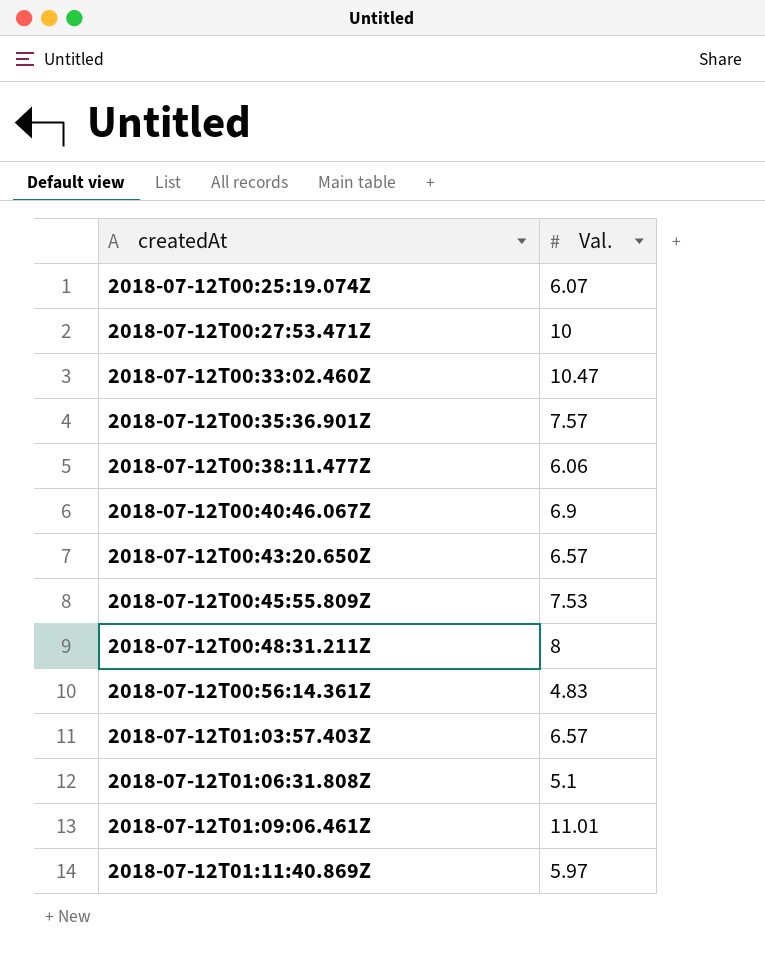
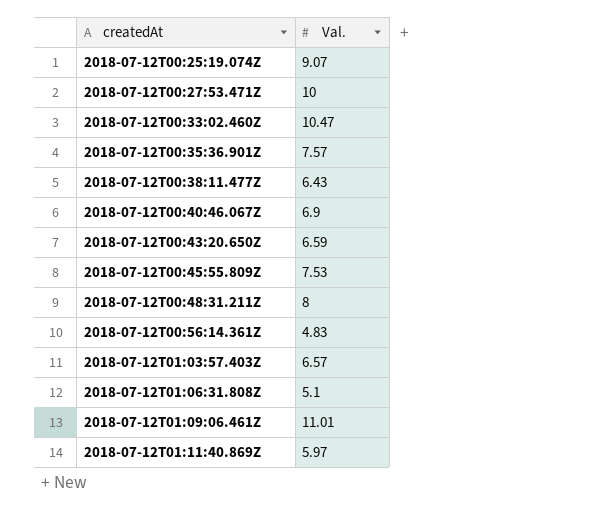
2018-07-12T00:25:19.074Z | Val.: 6.07 -> 9.07
2018-07-12T00:38:11.477Z | Val.: 6.06 -> 6.43
2018-07-12T00:43:20.650Z | Val.: 6.57 -> 6.59

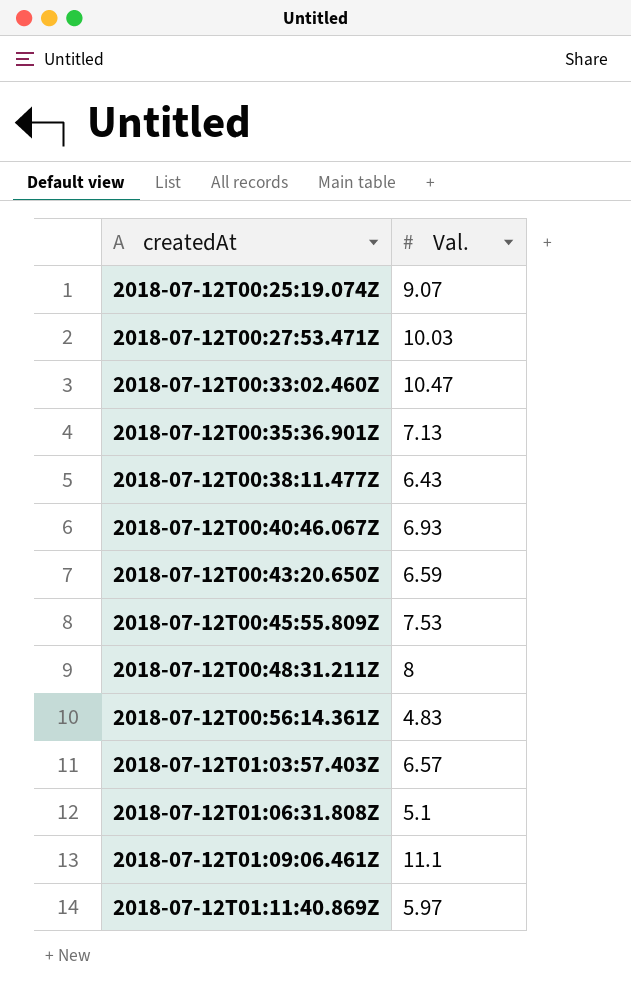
2018-07-12T00:27:53.471Z | Val.: 10 -> 10.03
2018-07-12T00:35:36.901Z | Val.: 7.57 -> 7.13
2018-07-12T00:40:46.067Z | Val.: 6.9 -> 6.93
2018-07-12T01:09:06.461Z | Val.: 11.01 -> 11.1

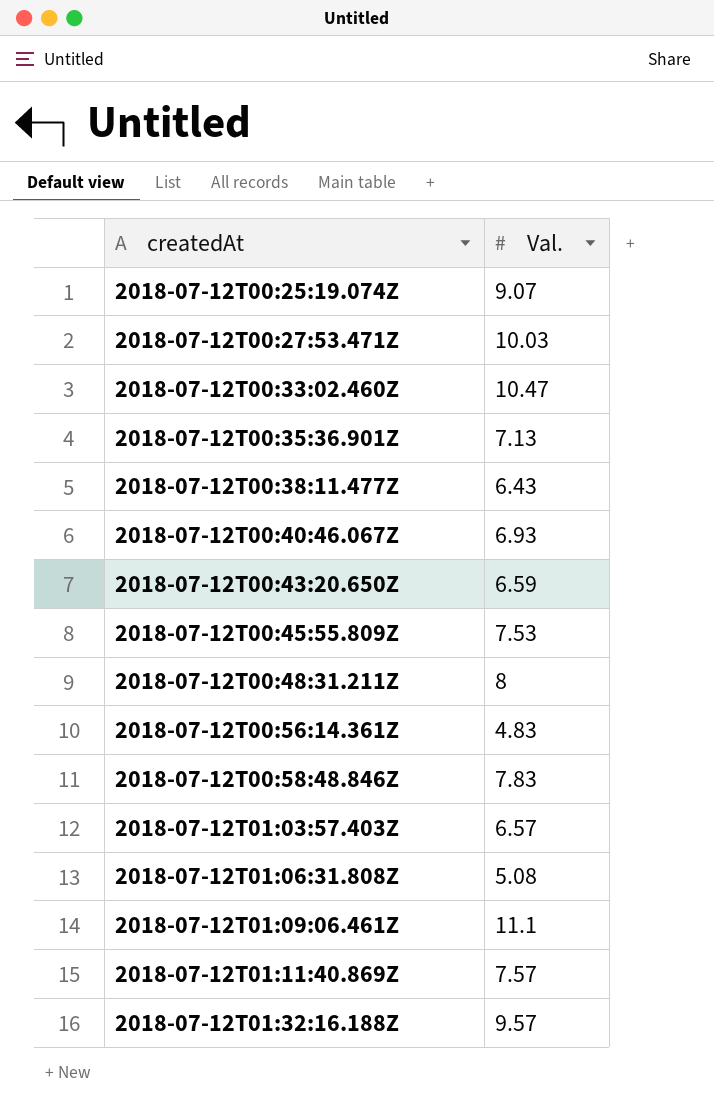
row 2018-07-12T00:58:48.846Z: none -> 7.83
2018-07-12T01:06:31.808Z | Val.: 5.1 -> 5.08
2018-07-12T01:11:40.869Z | Val.: 5.97 -> 7.57
row 2018-07-12T01:32:16.188Z: none -> 9.57

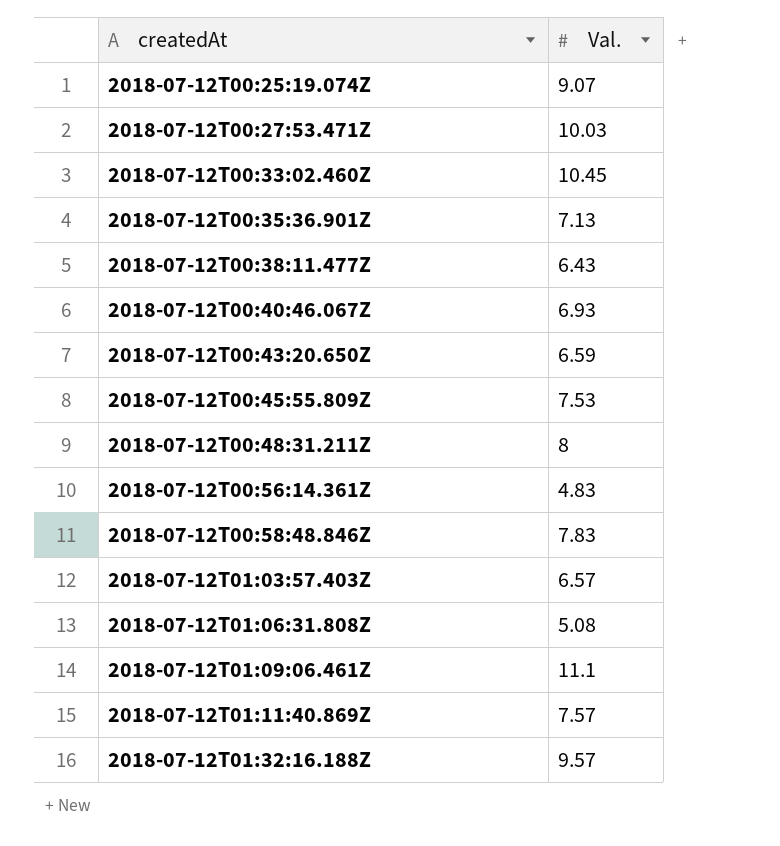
2018-07-12T00:33:02.460Z | Val.: 10.47 -> 10.45

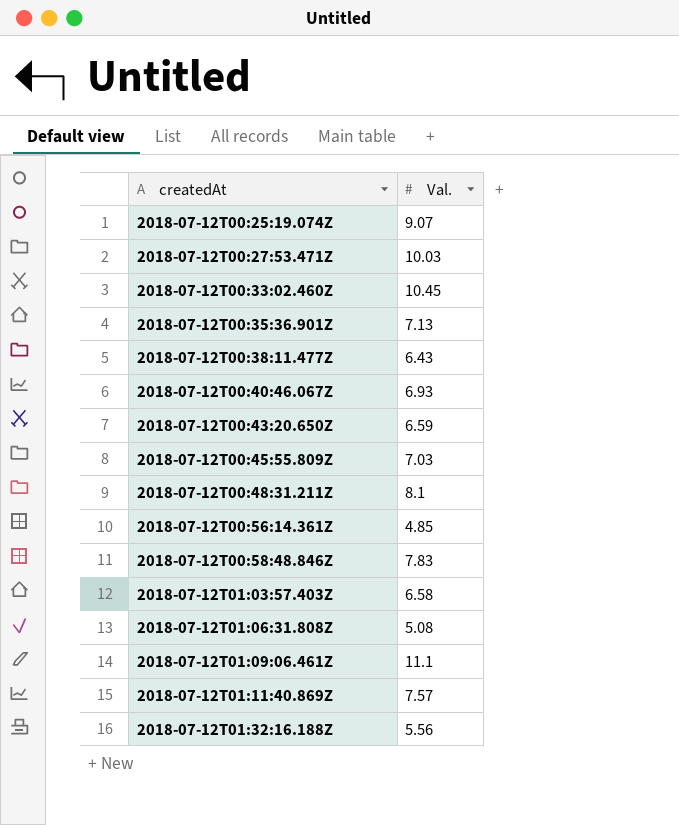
2018-07-12T00:45:55.809Z | Val.: 7.53 -> 7.03
2018-07-12T00:48:31.211Z | Val.: 8 -> 8.1
2018-07-12T00:56:14.361Z | Val.: 4.83 -> 4.85
2018-07-12T01:03:57.403Z | Val.: 6.57 -> 6.58
2018-07-12T01:32:16.188Z | Val.: 9.57 -> 5.56

